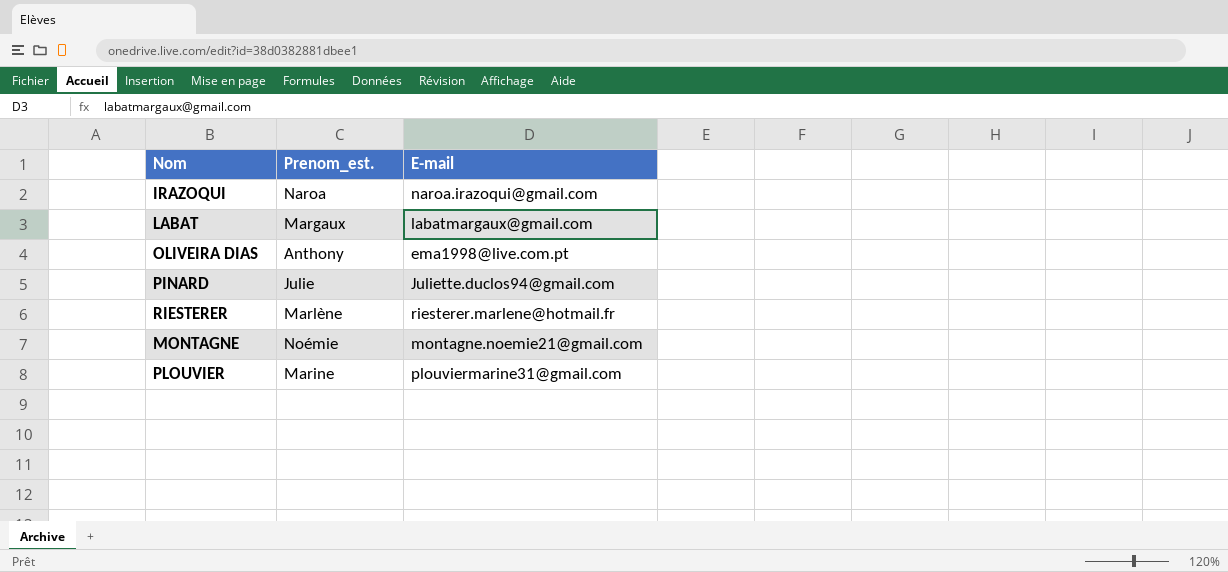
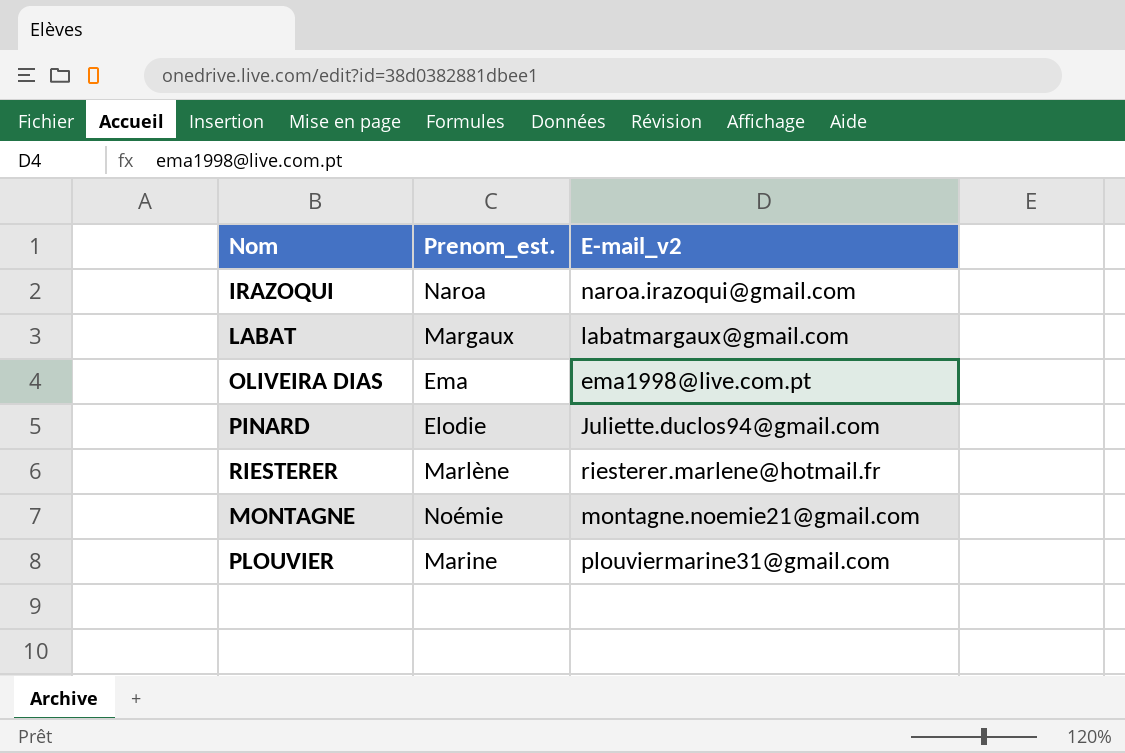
column name: E-mail -> E-mail_v2
OLIVEIRA DIAS | Prenom_est.: Anthony -> Ema
PINARD | Prenom_est.: Julie -> Elodie

